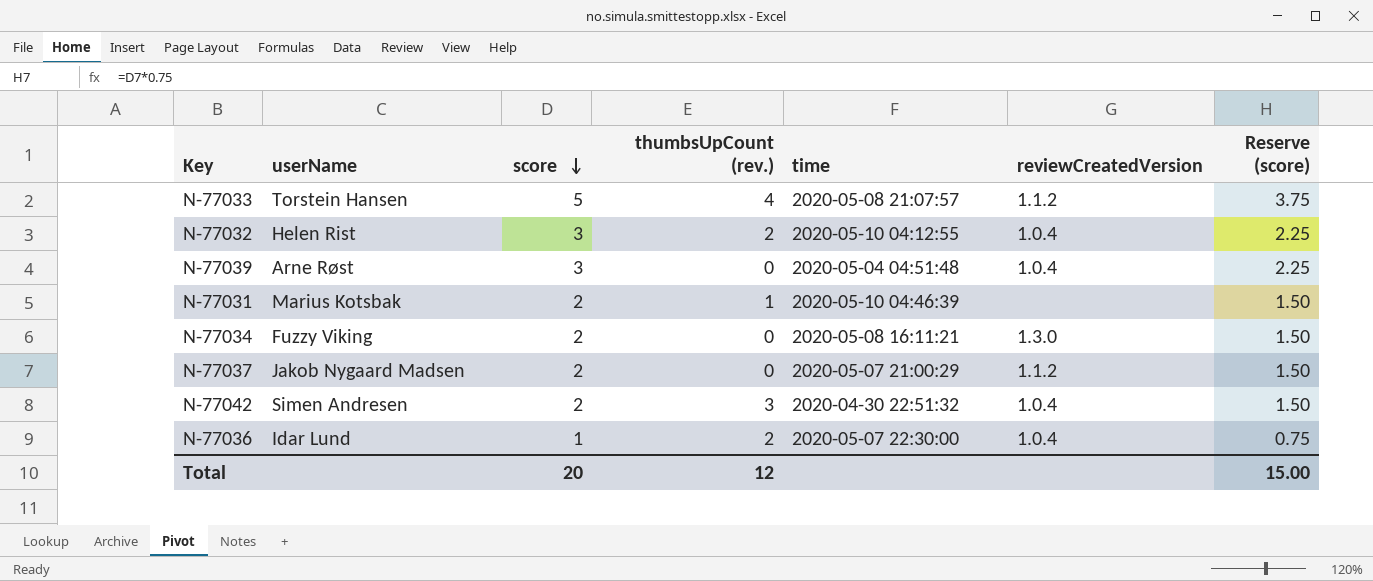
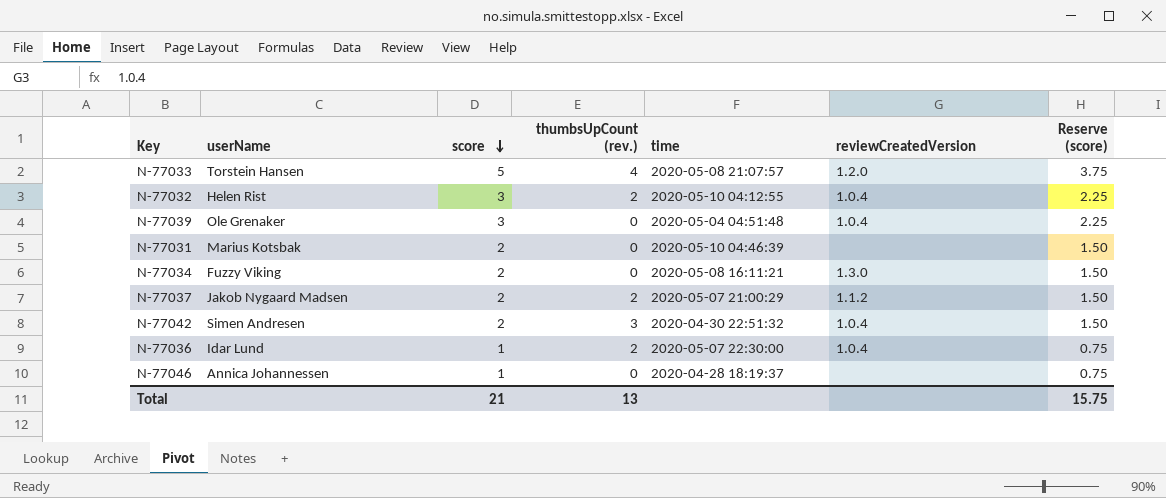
N-77033 | reviewCreatedVersion: 1.1.2 -> 1.2.0
N-77039 | userName: Arne Røst -> Ole Grenaker
N-77031 | thumbsUpCount (rev.): 1 -> 0
N-77037 | thumbsUpCount (rev.): 0 -> 2
row N-77046: none -> Annica Johannessen | 1 | 0 | 2020-04-28 18:19:37 | none | 0.75
Total | score: 20 -> 21
Total | thumbsUpCount (rev.): 12 -> 13
Total | Reserve (score): 15.00 -> 15.75

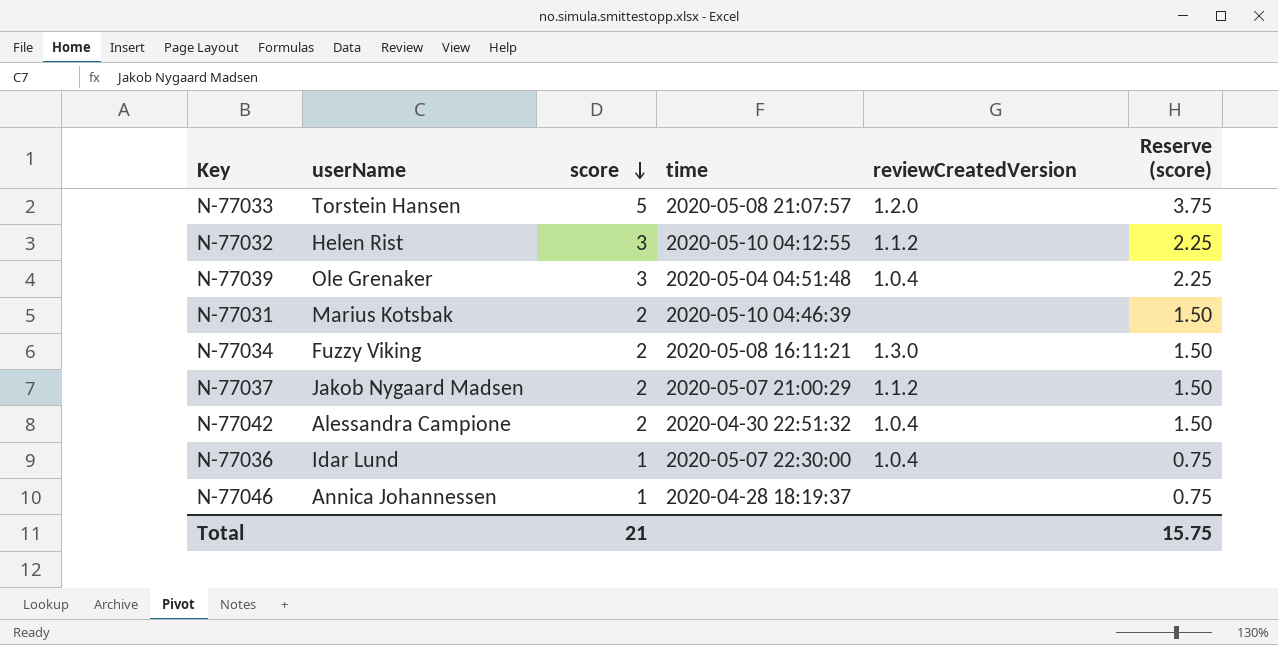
column thumbsUpCount (rev.) | position: 4 -> none
N-77032 | reviewCreatedVersion: 1.0.4 -> 1.1.2
N-77042 | userName: Simen Andresen -> Alessandra Campione

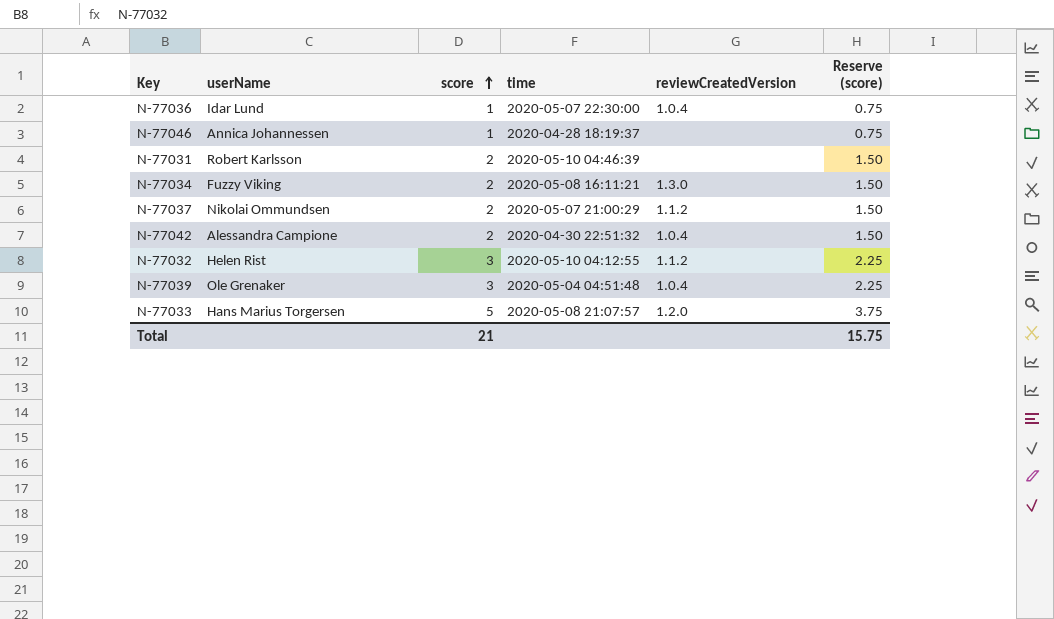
row order: score descending -> score ascending
N-77031 | userName: Marius Kotsbak -> Robert Karlsson
N-77037 | userName: Jakob Nygaard Madsen -> Nikolai Ommundsen
N-77033 | userName: Torstein Hansen -> Hans Marius Torgersen

